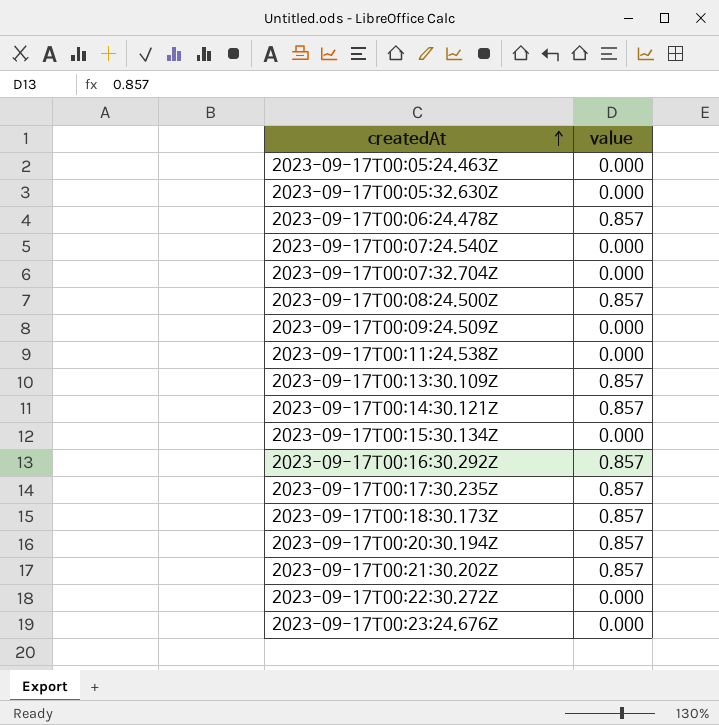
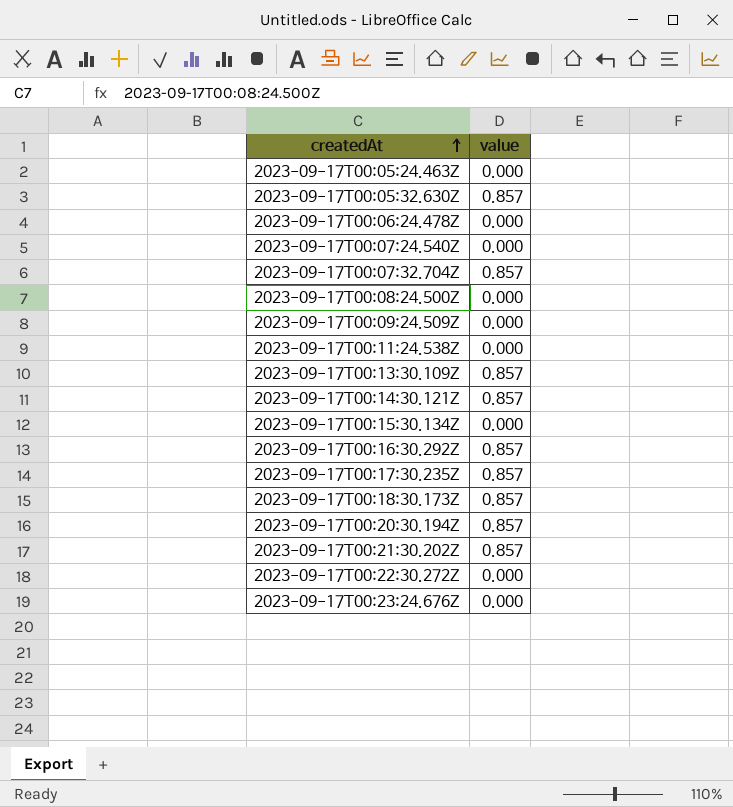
2023-09-17T00:05:32.630Z | value: 0.000 -> 0.857
2023-09-17T00:06:24.478Z | value: 0.857 -> 0.000
2023-09-17T00:07:32.704Z | value: 0.000 -> 0.857
2023-09-17T00:08:24.500Z | value: 0.857 -> 0.000

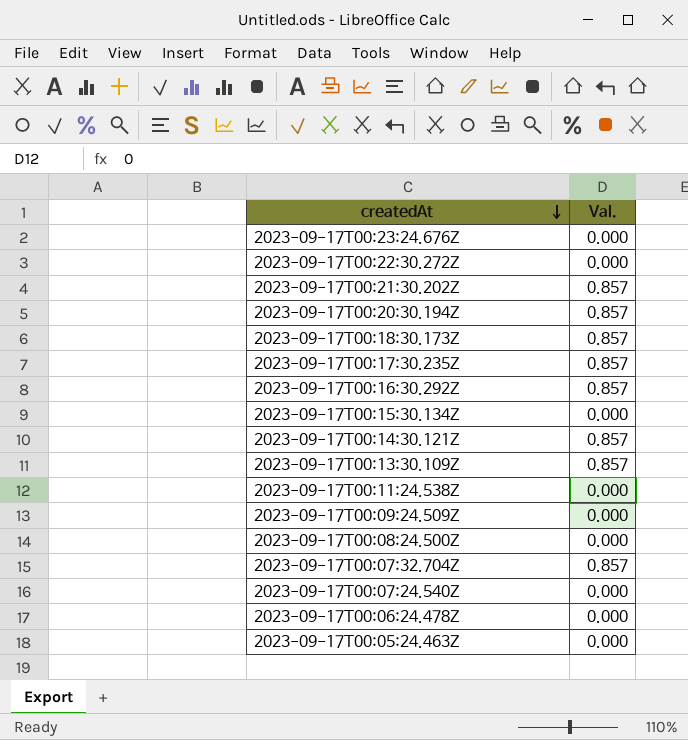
row order: createdAt ascending -> createdAt descending
column name: value -> Val.
row 2023-09-17T00:05:32.630Z: 0.857 -> none

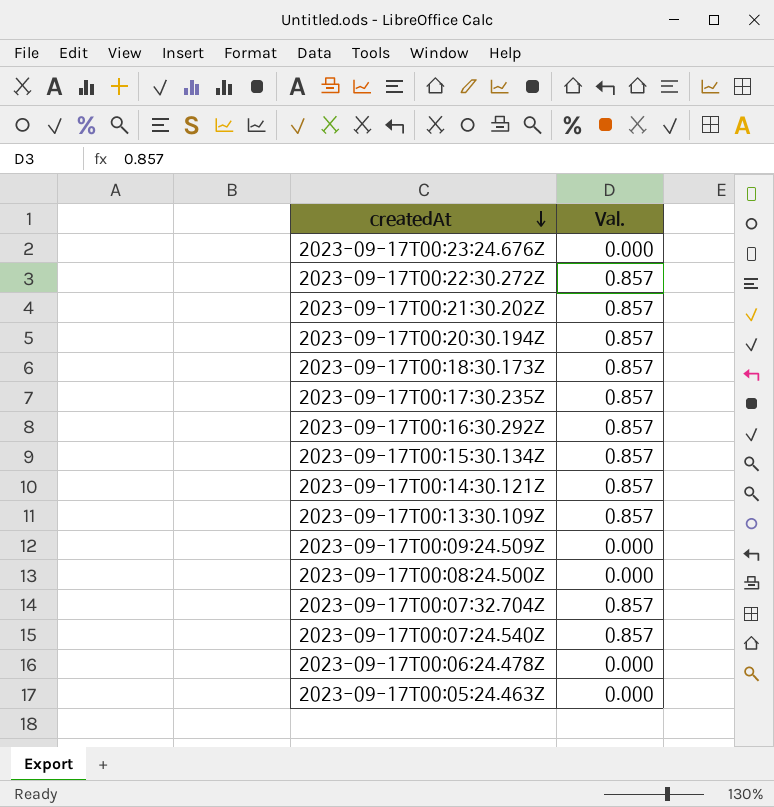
row 2023-09-17T00:11:24.538Z: 0.000 -> none
2023-09-17T00:22:30.272Z | Val.: 0.000 -> 0.857
2023-09-17T00:15:30.134Z | Val.: 0.000 -> 0.857
2023-09-17T00:07:24.540Z | Val.: 0.000 -> 0.857

